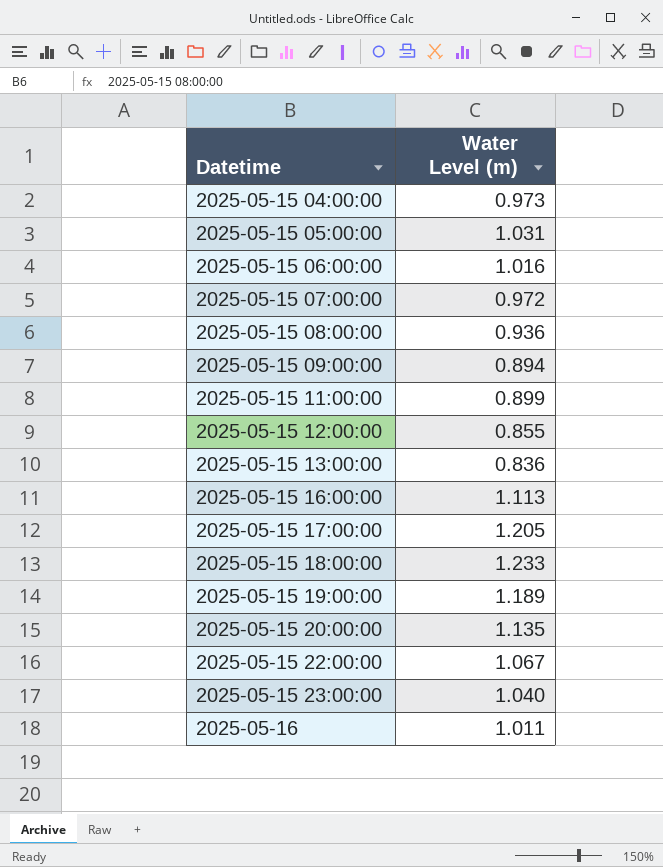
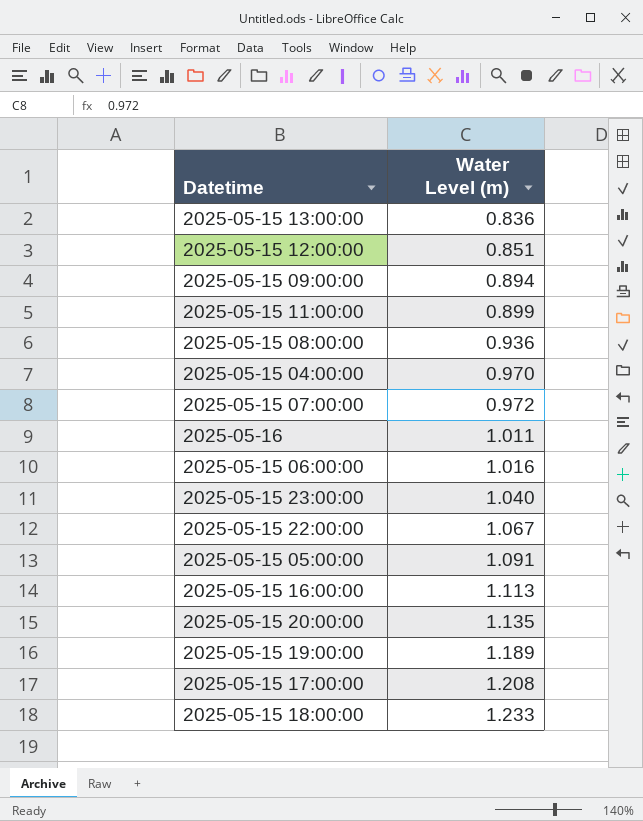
row order: Datetime ascending -> Water Level (m) ascending
2025-05-15 12:00:00 | Water Level (m): 0.855 -> 0.851
2025-05-15 04:00:00 | Water Level (m): 0.973 -> 0.970
2025-05-15 05:00:00 | Water Level (m): 1.031 -> 1.091
2025-05-15 17:00:00 | Water Level (m): 1.205 -> 1.208

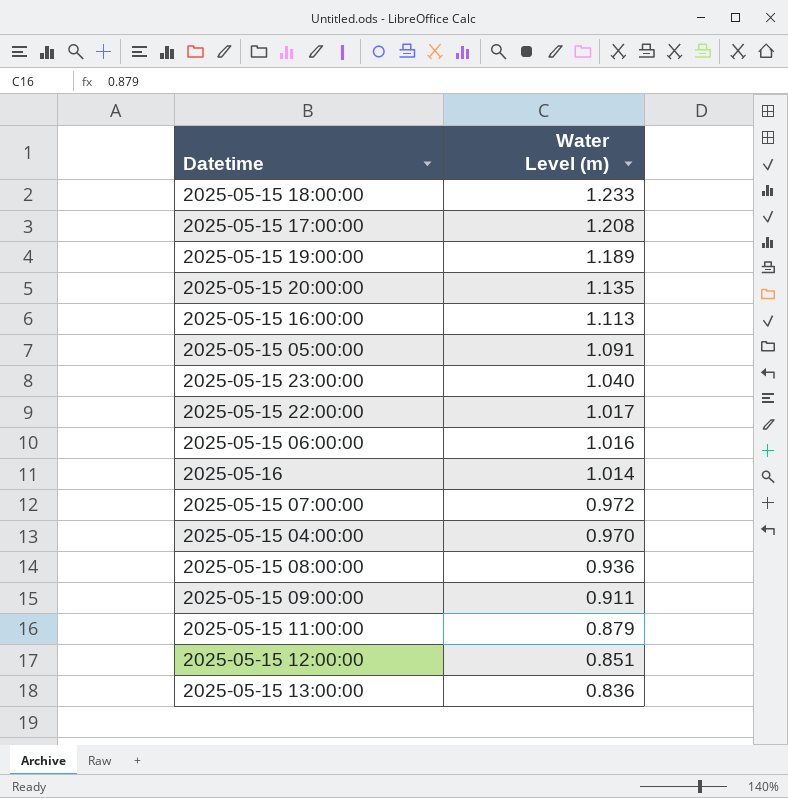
row order: Water Level (m) ascending -> Water Level (m) descending
2025-05-15 22:00:00 | Water Level (m): 1.067 -> 1.017
2025-05-16 | Water Level (m): 1.011 -> 1.014
2025-05-15 09:00:00 | Water Level (m): 0.894 -> 0.911
2025-05-15 11:00:00 | Water Level (m): 0.899 -> 0.879

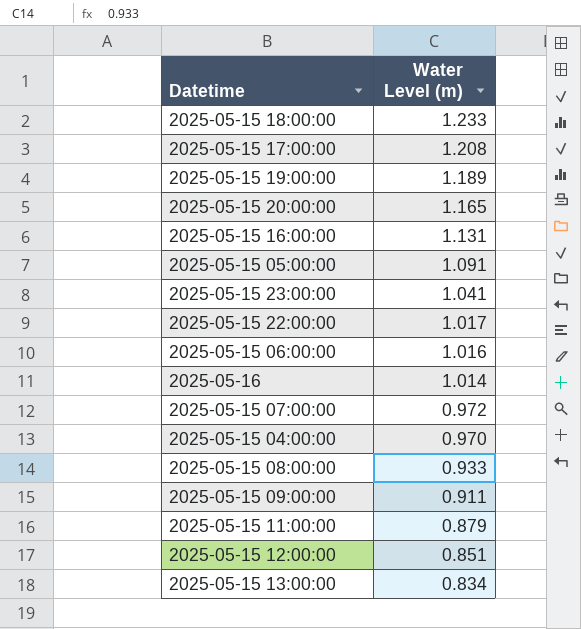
2025-05-15 20:00:00 | Water Level (m): 1.135 -> 1.165
2025-05-15 16:00:00 | Water Level (m): 1.113 -> 1.131
2025-05-15 23:00:00 | Water Level (m): 1.040 -> 1.041
2025-05-15 08:00:00 | Water Level (m): 0.936 -> 0.933
2025-05-15 13:00:00 | Water Level (m): 0.836 -> 0.834

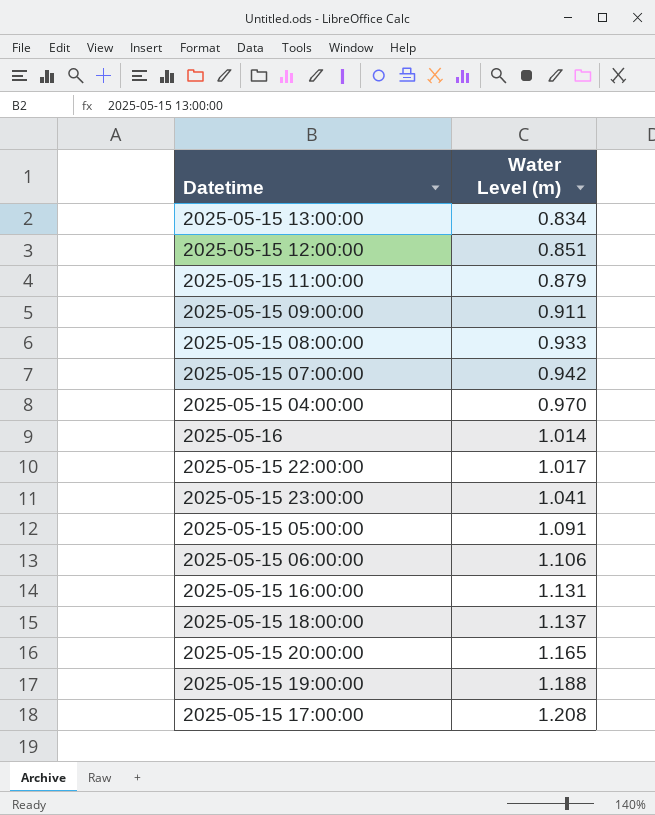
row order: Water Level (m) descending -> Water Level (m) ascending
2025-05-15 07:00:00 | Water Level (m): 0.972 -> 0.942
2025-05-15 06:00:00 | Water Level (m): 1.016 -> 1.106
2025-05-15 18:00:00 | Water Level (m): 1.233 -> 1.137
2025-05-15 19:00:00 | Water Level (m): 1.189 -> 1.188

